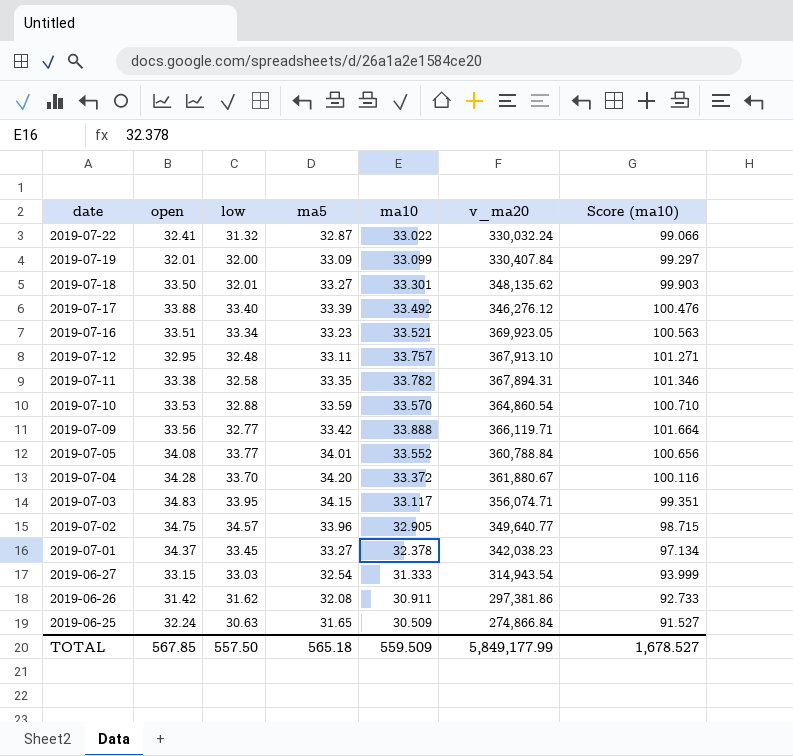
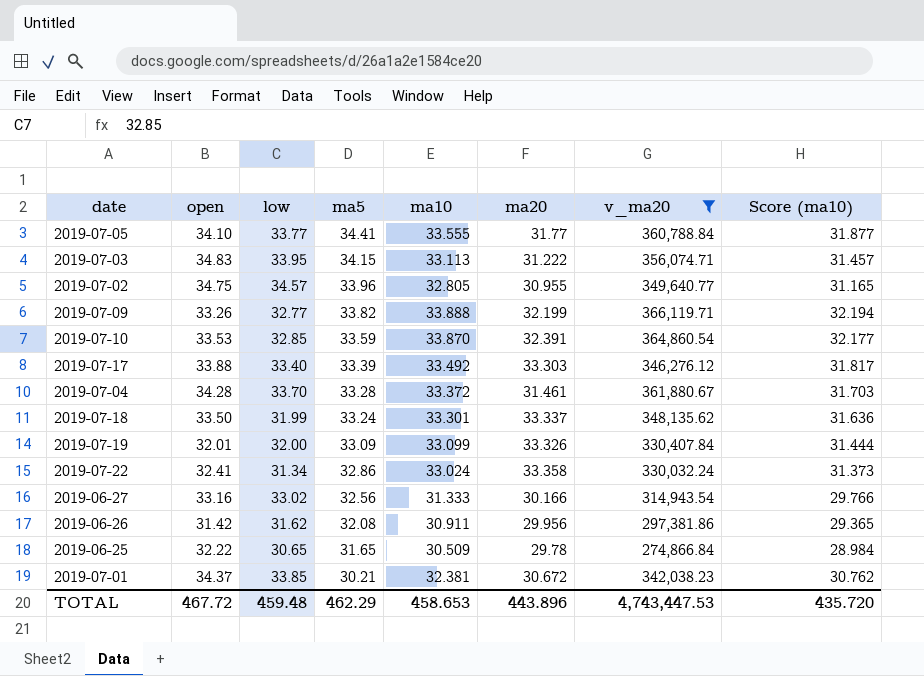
filter: none -> v_ma20 <= 366,119.71
row order: date descending -> ma5 descending
column ma20 | position: none -> 6
column Score (ma10) | formula: [ma10] * 3 -> [ma10] * 0.95
2019-07-05 | open: 34.08 -> 34.10
2019-07-05 | ma5: 34.01 -> 34.41
2019-07-05 | ma10: 33.552 -> 33.555
2019-07-03 | ma10: 33.117 -> 33.113
2019-07-02 | ma10: 32.905 -> 32.805
2019-07-09 | open: 33.56 -> 33.26
2019-07-09 | ma5: 33.42 -> 33.82
2019-07-10 | low: 32.88 -> 32.85
2019-07-10 | ma10: 33.570 -> 33.870
2019-07-04 | ma5: 34.20 -> 33.28
2019-07-18 | low: 32.01 -> 31.99
2019-07-18 | ma5: 33.27 -> 33.24
2019-07-22 | low: 31.32 -> 31.34
2019-07-22 | ma5: 32.87 -> 32.86
2019-07-22 | ma10: 33.022 -> 33.024
2019-06-27 | open: 33.15 -> 33.16
2019-06-27 | low: 33.03 -> 33.02
2019-06-27 | ma5: 32.54 -> 32.56
2019-06-25 | open: 32.24 -> 32.22
2019-06-25 | low: 30.63 -> 30.65
2019-07-01 | low: 33.45 -> 33.85
2019-07-01 | ma5: 33.27 -> 30.21
2019-07-01 | ma10: 32.378 -> 32.381
TOTAL | open: 567.85 -> 467.72
TOTAL | low: 557.50 -> 459.48
TOTAL | ma5: 565.18 -> 462.29
TOTAL | ma10: 559.509 -> 458.653
TOTAL | v_ma20: 5,849,177.99 -> 4,743,447.53
TOTAL | Score (ma10): 1,678.527 -> 435.720

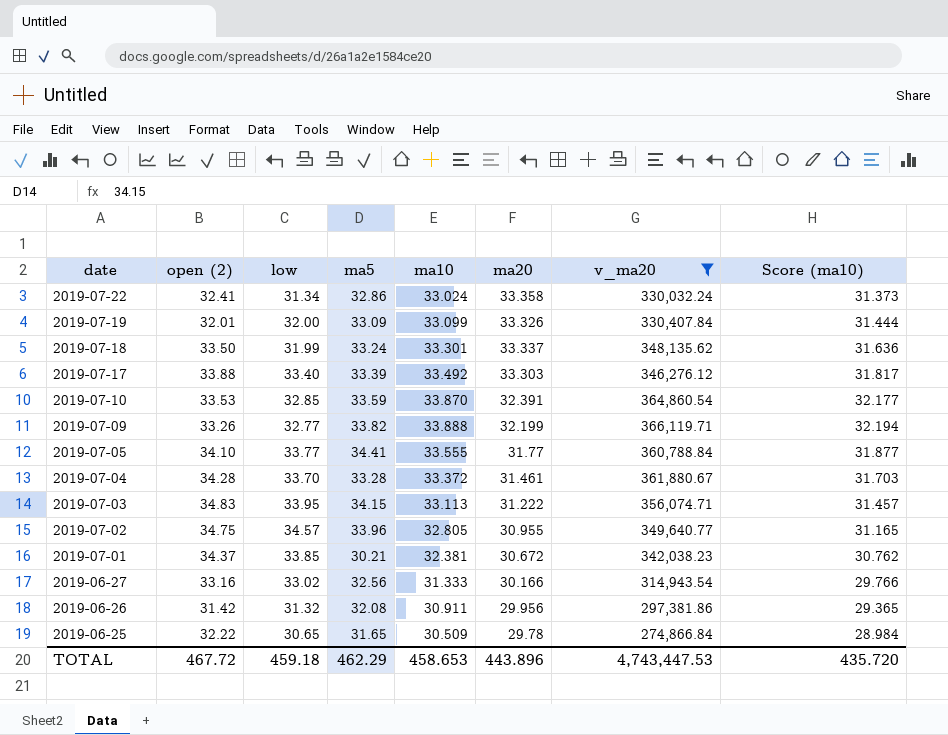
row order: ma5 descending -> date descending
column name: open -> open (2)
2019-06-26 | low: 31.62 -> 31.32
TOTAL | low: 459.48 -> 459.18

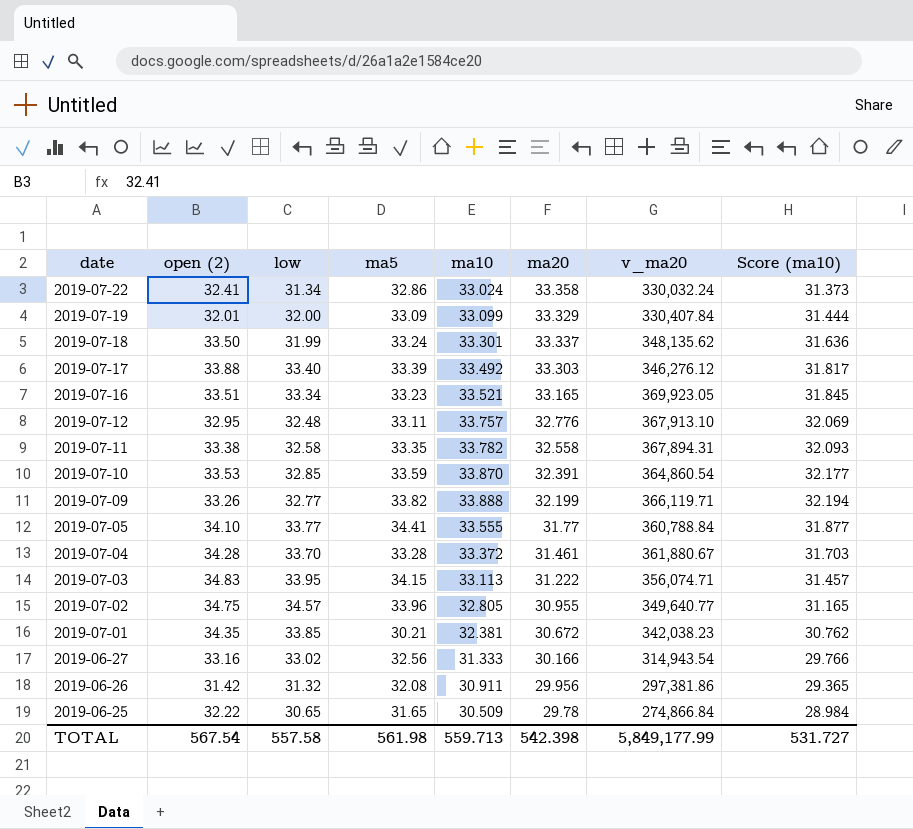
filter: v_ma20 <= 366,119.71 -> none
2019-07-19 | ma20: 33.326 -> 33.329
2019-07-01 | open (2): 34.37 -> 34.35
TOTAL | open (2): 467.72 -> 567.54
TOTAL | low: 459.18 -> 557.58
TOTAL | ma5: 462.29 -> 561.98
TOTAL | ma10: 458.653 -> 559.713
TOTAL | ma20: 443.896 -> 542.398
TOTAL | v_ma20: 4,743,447.53 -> 5,849,177.99
TOTAL | Score (ma10): 435.720 -> 531.727

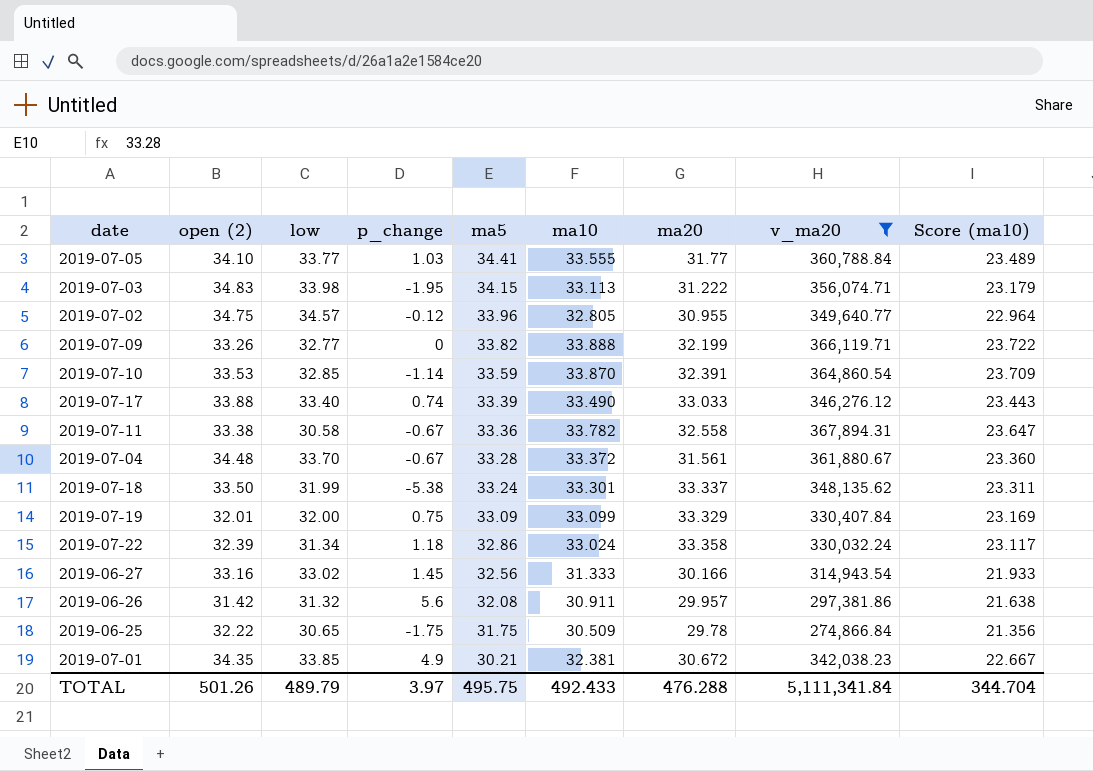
filter: none -> v_ma20 <= 367,894.31
row order: date descending -> ma5 descending
column p_change | position: none -> 4
column Score (ma10) | formula: [ma10] * 0.95 -> [ma10] * 0.7
2019-07-03 | low: 33.95 -> 33.98
2019-07-17 | ma10: 33.492 -> 33.490
2019-07-17 | ma20: 33.303 -> 33.033
2019-07-11 | low: 32.58 -> 30.58
2019-07-11 | ma5: 33.35 -> 33.36
2019-07-04 | open (2): 34.28 -> 34.48
2019-07-04 | ma20: 31.461 -> 31.561
2019-07-22 | open (2): 32.41 -> 32.39
2019-06-26 | ma20: 29.956 -> 29.957
2019-06-25 | ma5: 31.65 -> 31.75
TOTAL | open (2): 567.54 -> 501.26
TOTAL | low: 557.58 -> 489.79
TOTAL | ma5: 561.98 -> 495.75
TOTAL | ma10: 559.713 -> 492.433
TOTAL | ma20: 542.398 -> 476.288
TOTAL | v_ma20: 5,849,177.99 -> 5,111,341.84
TOTAL | Score (ma10): 531.727 -> 344.704

